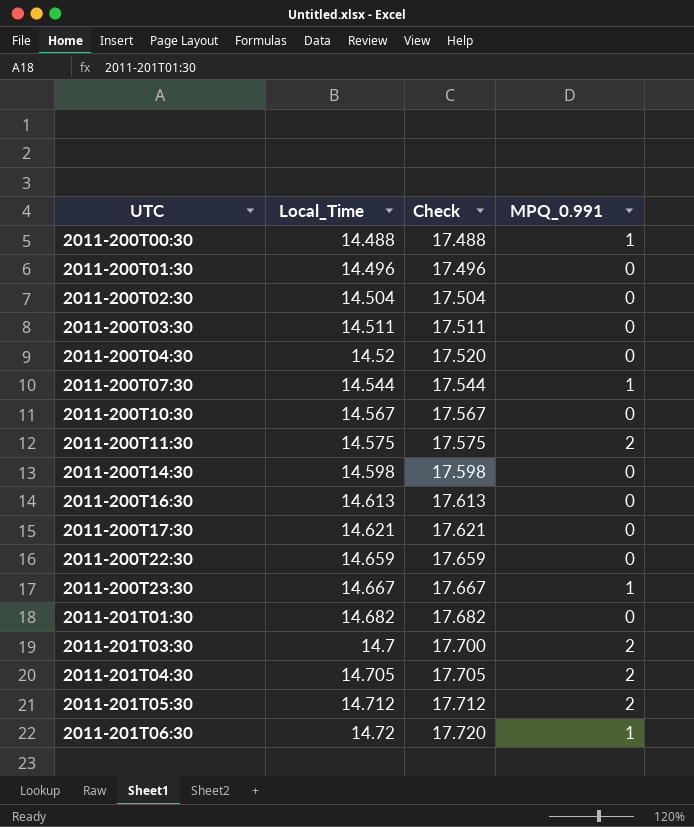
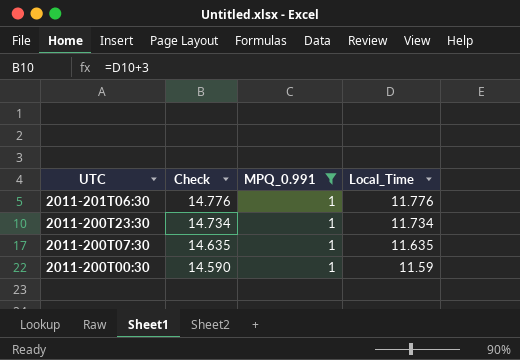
filter: none -> MPQ_0.991 = 1
row order: UTC ascending -> UTC descending
column Local_Time | position: 2 -> 4
2011-201T06:30 | Check: 17.720 -> 14.776
2011-201T06:30 | Local_Time: 14.72 -> 11.776
2011-200T23:30 | Check: 17.667 -> 14.734
2011-200T23:30 | Local_Time: 14.667 -> 11.734
2011-200T07:30 | Check: 17.544 -> 14.635
2011-200T07:30 | Local_Time: 14.544 -> 11.635
2011-200T00:30 | Check: 17.488 -> 14.590
2011-200T00:30 | Local_Time: 14.488 -> 11.59

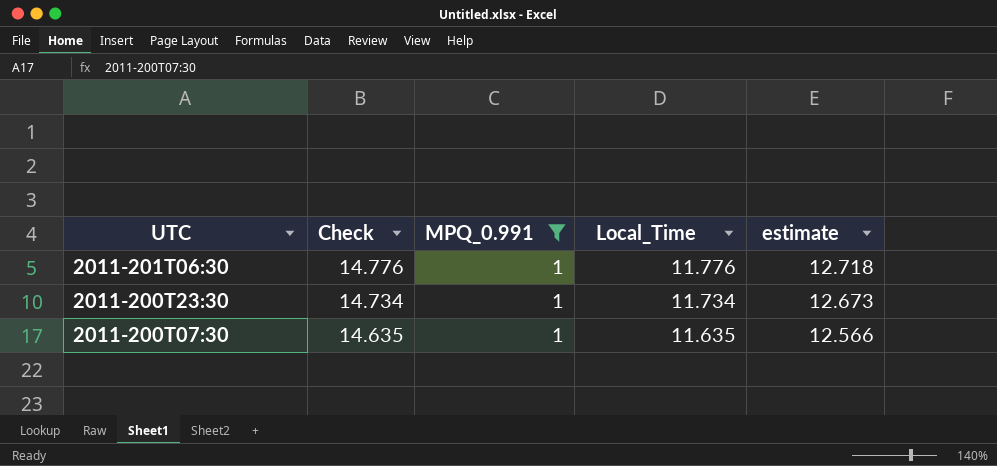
column estimate | formula: none -> [Local_Time] * 1.08
row 2011-200T00:30: 14.590 | 1 | 11.59 -> none

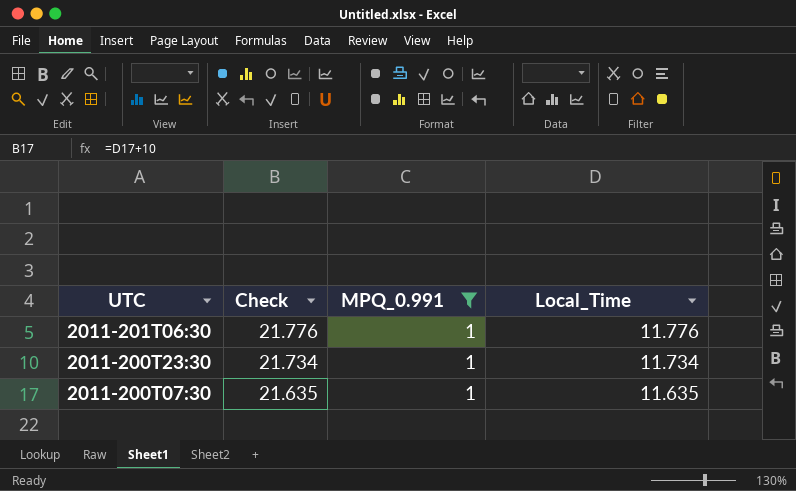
column estimate | formula: [Local_Time] * 1.08 -> none
column Check | formula: [Local_Time] + 3 -> [Local_Time] + 10

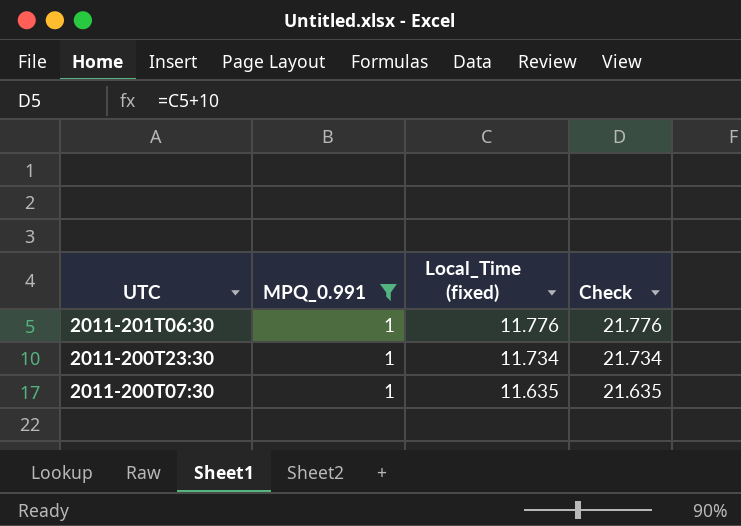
column name: Local_Time -> Local_Time (fixed)
column Check | position: 2 -> 4

